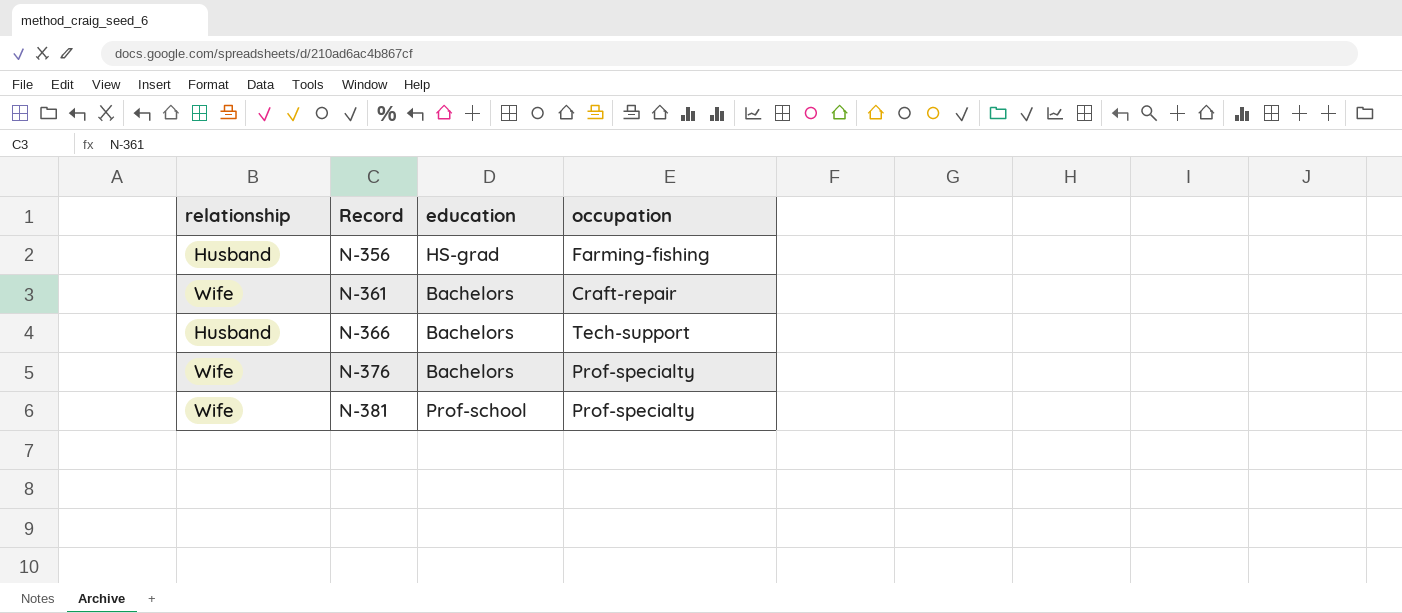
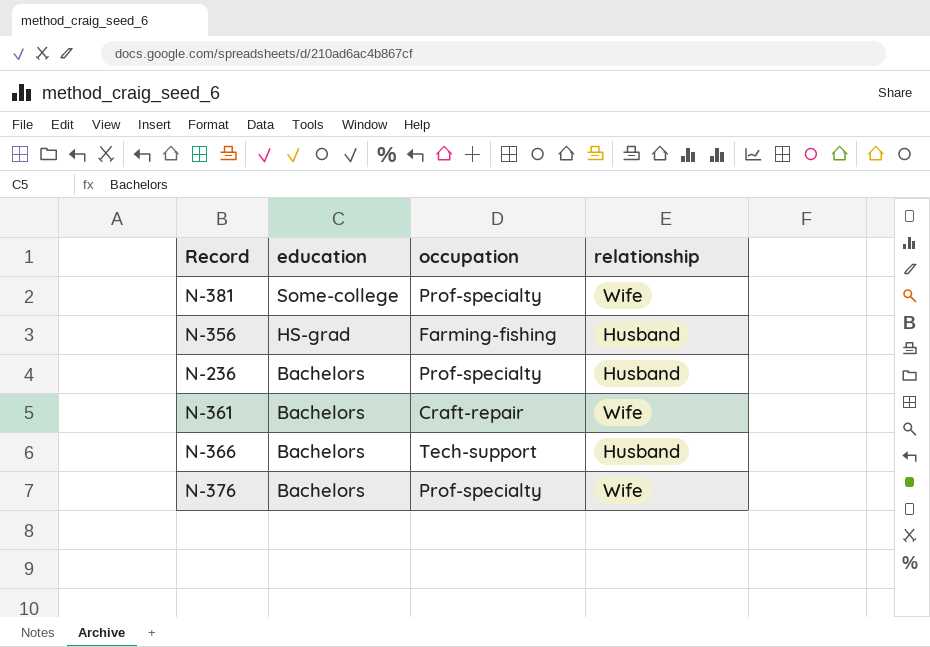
row order: Record ascending -> education descending
column relationship | position: 1 -> 4
N-381 | education: Prof-school -> Some-college
row N-236: none -> Bachelors | Prof-specialty | Husband

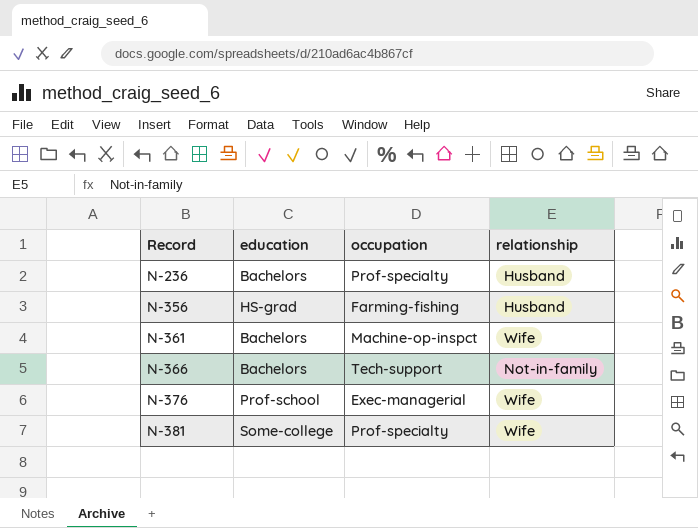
row order: education descending -> Record ascending
N-361 | occupation: Craft-repair -> Machine-op-inspct
N-366 | relationship: Husband -> Not-in-family
N-376 | education: Bachelors -> Prof-school
N-376 | occupation: Prof-specialty -> Exec-managerial

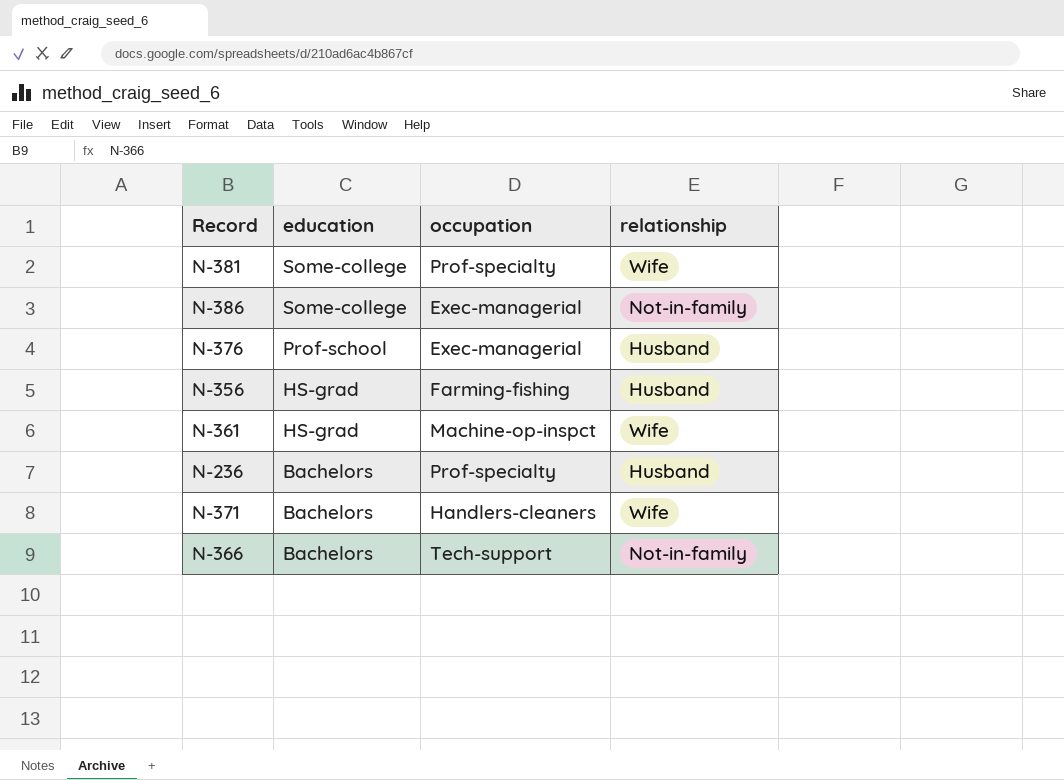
row order: Record ascending -> education descending
row N-386: none -> Some-college | Exec-managerial | Not-in-family
N-376 | relationship: Wife -> Husband
N-361 | education: Bachelors -> HS-grad
row N-371: none -> Bachelors | Handlers-cleaners | Wife

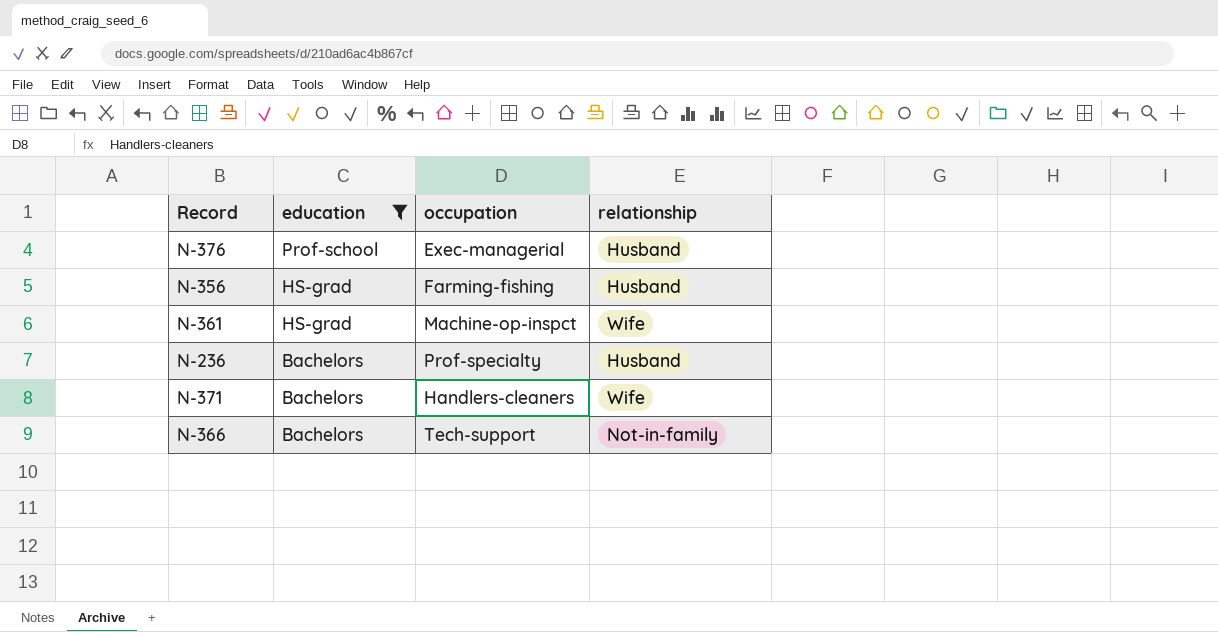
filter: none -> education != Some-college

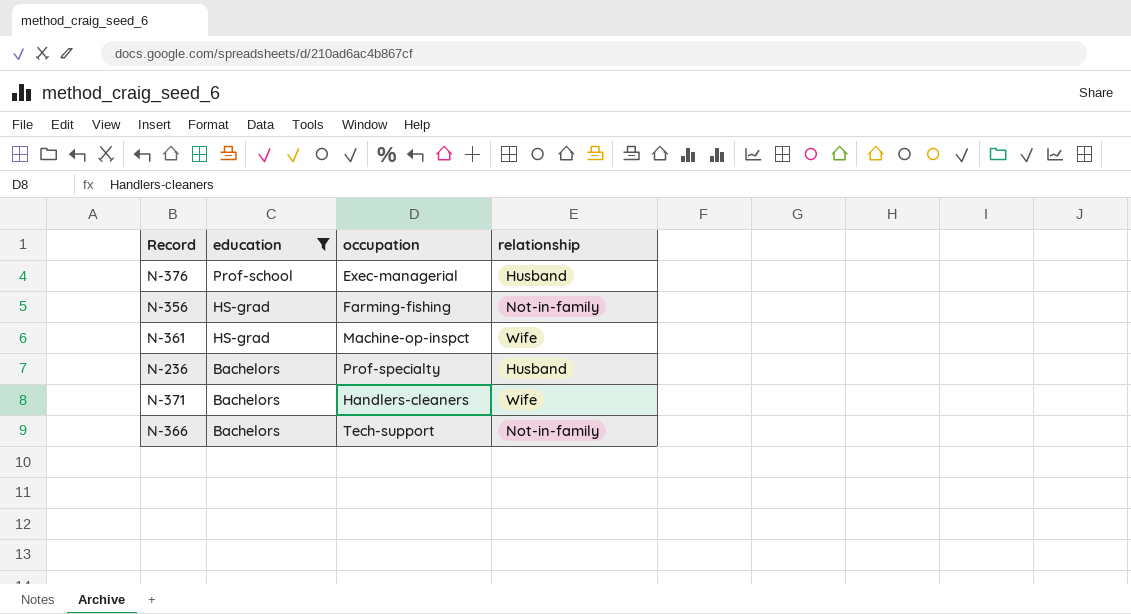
N-356 | relationship: Husband -> Not-in-family

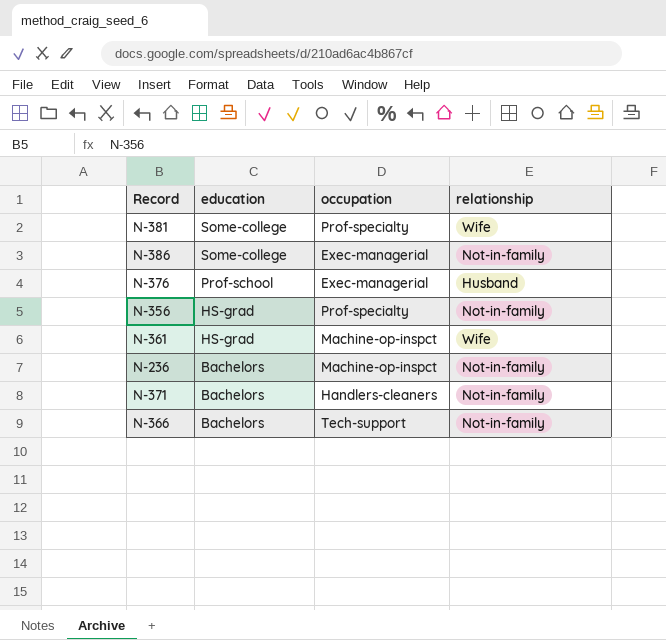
filter: education != Some-college -> none
N-356 | occupation: Farming-fishing -> Prof-specialty
N-236 | occupation: Prof-specialty -> Machine-op-inspct
N-236 | relationship: Husband -> Not-in-family
N-371 | relationship: Wife -> Not-in-family

